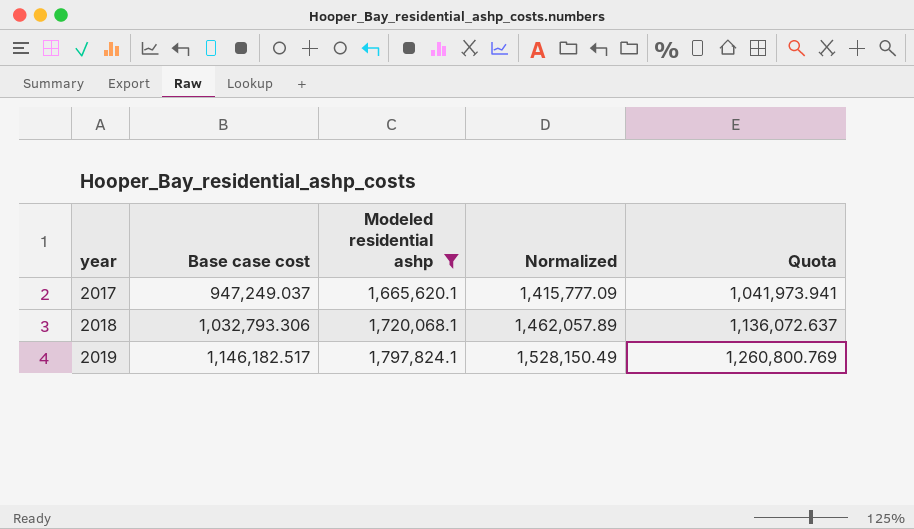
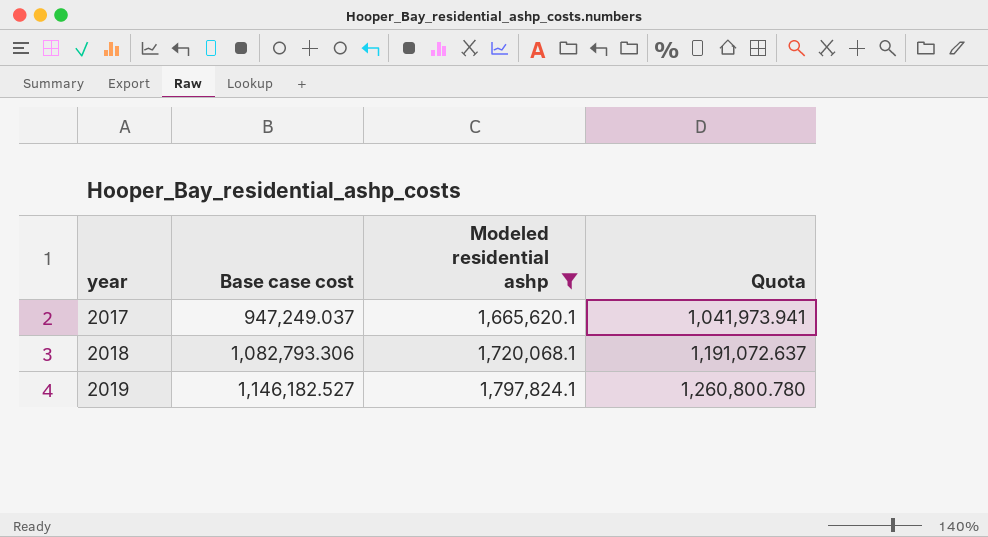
column Normalized | formula: [Modeled residential ashp] * 0.85 -> none
2018 | Base case cost: 1,032,793.306 -> 1,082,793.306
2018 | Quota: 1,136,072.637 -> 1,191,072.637
2019 | Base case cost: 1,146,182.517 -> 1,146,182.527
2019 | Quota: 1,260,800.769 -> 1,260,800.780

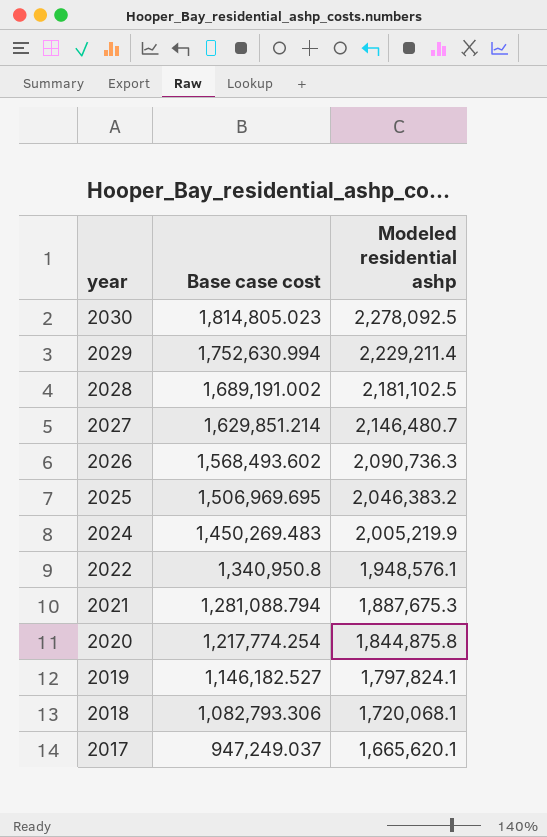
filter: Modeled residential ashp <= 1,797,824.1 -> none
row order: year ascending -> year descending
column Quota | formula: [Base case cost] * 1.1 -> none

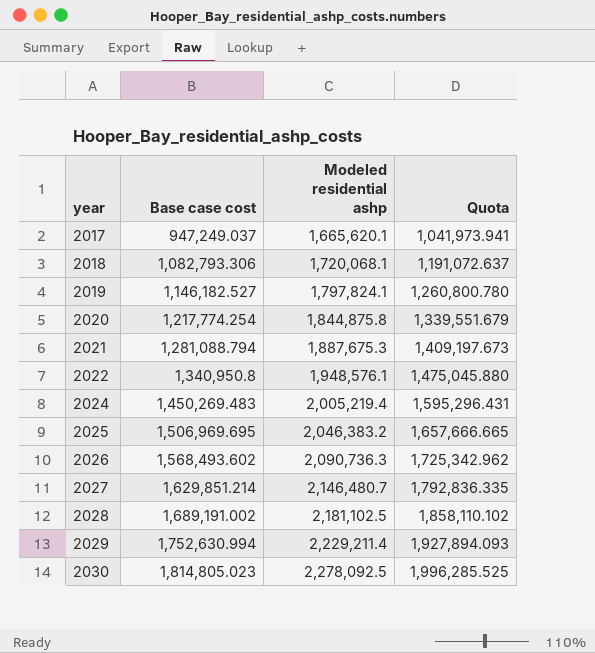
row order: year descending -> year ascending
column Quota | formula: none -> [Base case cost] * 1.1
2024 | Modeled residential ashp: 2,005,219.9 -> 2,005,219.4

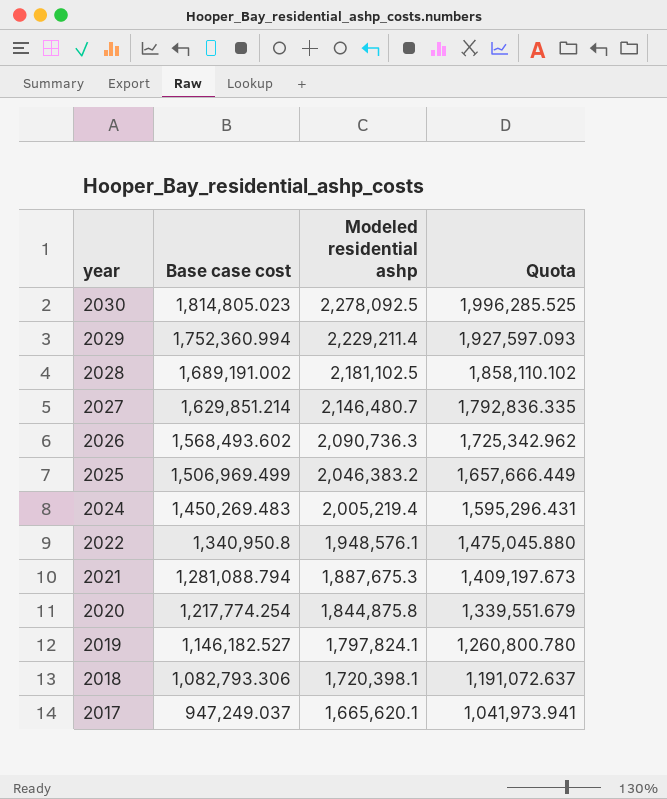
row order: year ascending -> year descending
2029 | Base case cost: 1,752,630.994 -> 1,752,360.994
2029 | Quota: 1,927,894.093 -> 1,927,597.093
2025 | Base case cost: 1,506,969.695 -> 1,506,969.499
2025 | Quota: 1,657,666.665 -> 1,657,666.449
2018 | Modeled residential ashp: 1,720,068.1 -> 1,720,398.1

